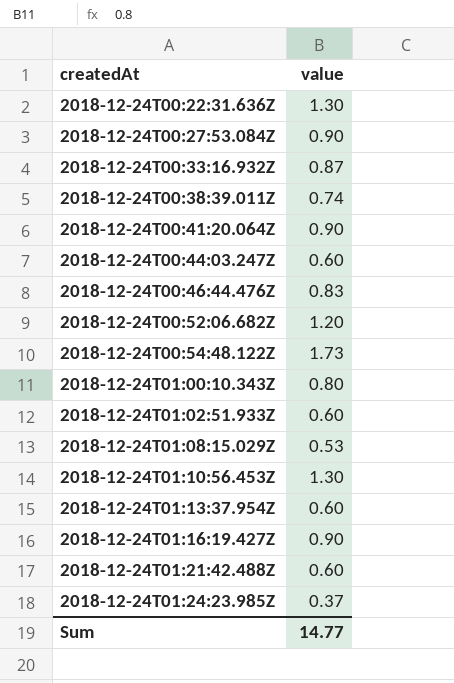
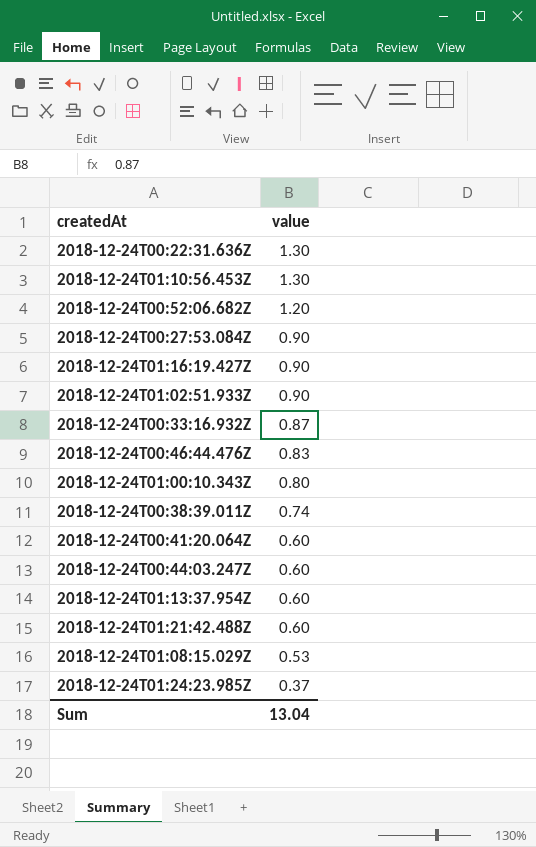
row order: createdAt ascending -> value descending
row 2018-12-24T00:54:48.122Z: 1.73 -> none
2018-12-24T01:02:51.933Z | value: 0.60 -> 0.90
2018-12-24T00:41:20.064Z | value: 0.90 -> 0.60
Sum | value: 14.77 -> 13.04

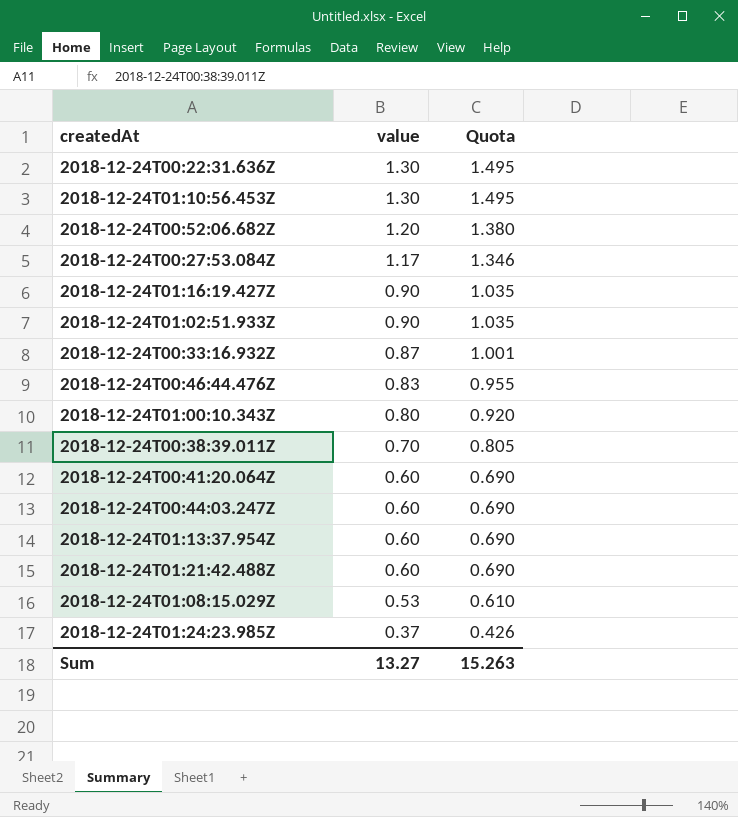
column Quota | formula: none -> [value] * 1.15
2018-12-24T00:27:53.084Z | value: 0.90 -> 1.17
2018-12-24T00:38:39.011Z | value: 0.74 -> 0.70
Sum | value: 13.04 -> 13.27

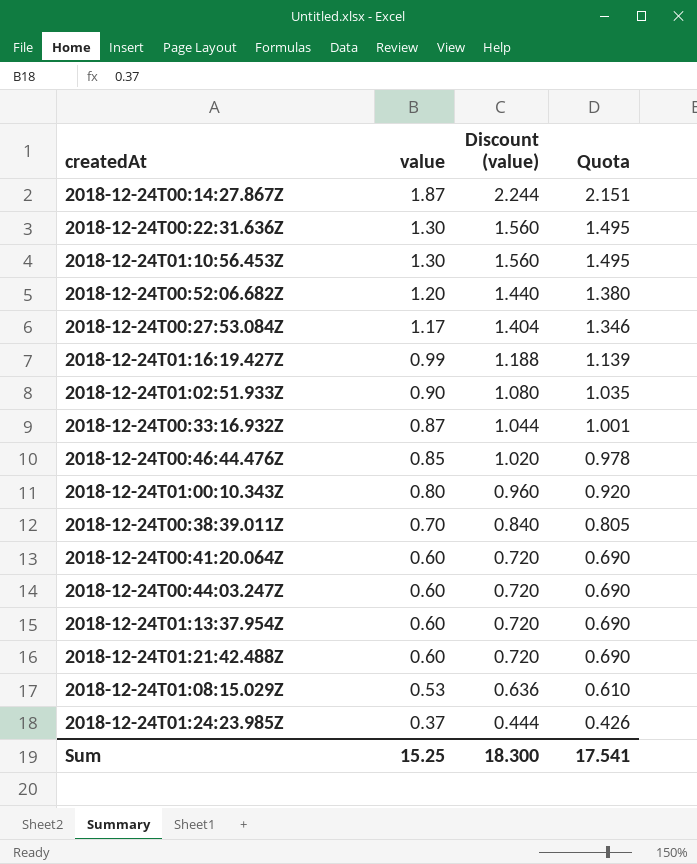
column Discount (value) | formula: none -> [value] * 1.2
row 2018-12-24T00:14:27.867Z: none -> 1.87 | 2.244 | 2.151
2018-12-24T01:16:19.427Z | value: 0.90 -> 0.99
2018-12-24T01:16:19.427Z | Quota: 1.035 -> 1.139
2018-12-24T00:46:44.476Z | value: 0.83 -> 0.85
2018-12-24T00:46:44.476Z | Quota: 0.955 -> 0.978
Sum | value: 13.27 -> 15.25
Sum | Quota: 15.263 -> 17.541

